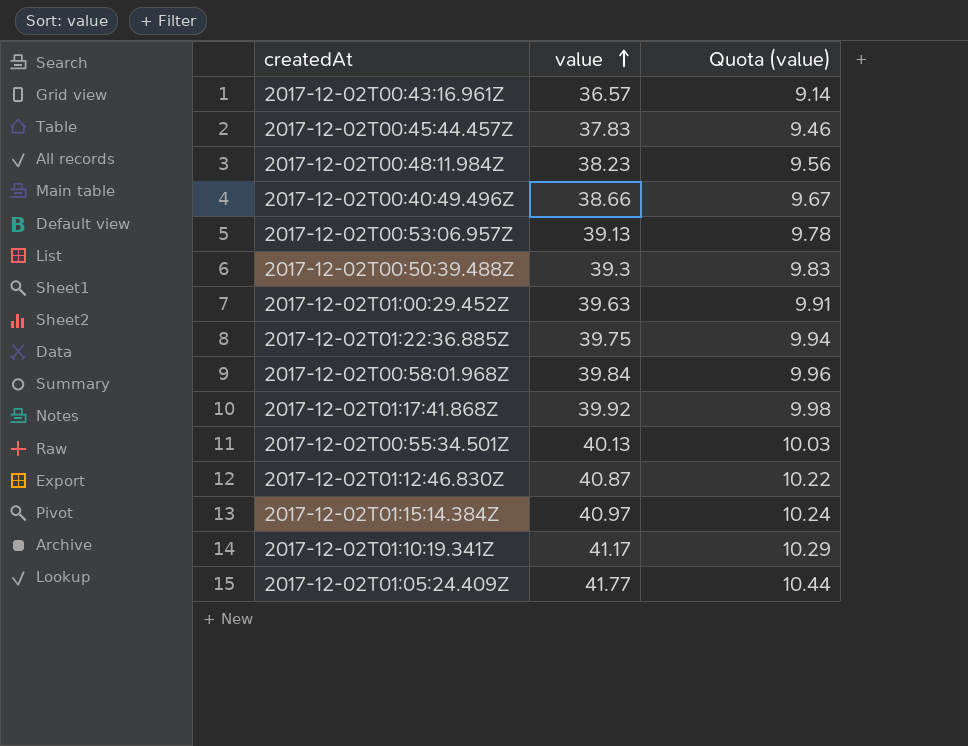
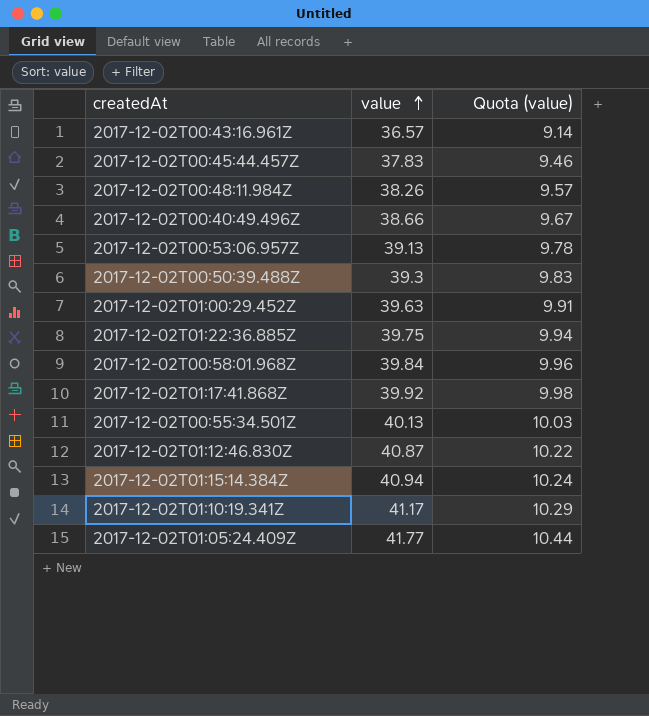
2017-12-02T00:48:11.984Z | value: 38.23 -> 38.26
2017-12-02T00:48:11.984Z | Quota (value): 9.56 -> 9.57
2017-12-02T01:15:14.384Z | value: 40.97 -> 40.94

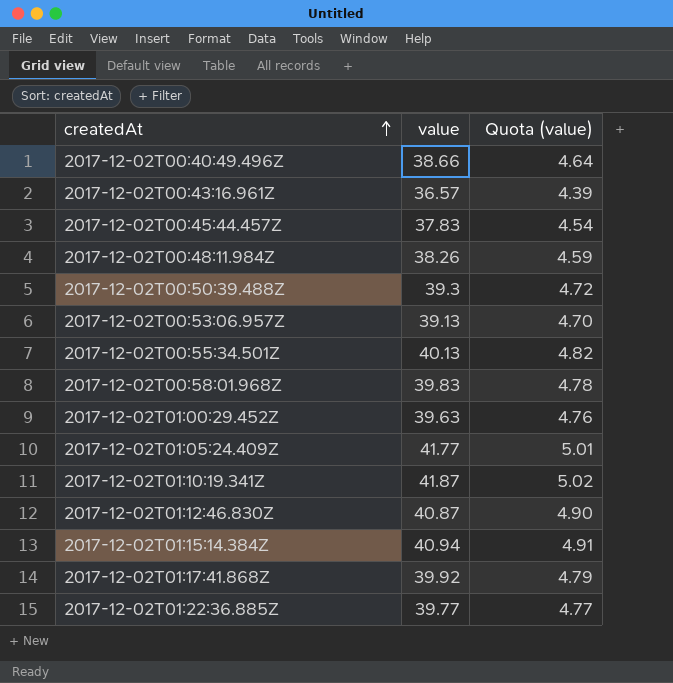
row order: value ascending -> createdAt ascending
column Quota (value) | formula: [value] * 0.25 -> [value] * 0.12
2017-12-02T00:58:01.968Z | value: 39.84 -> 39.83
2017-12-02T01:10:19.341Z | value: 41.17 -> 41.87
2017-12-02T01:22:36.885Z | value: 39.75 -> 39.77

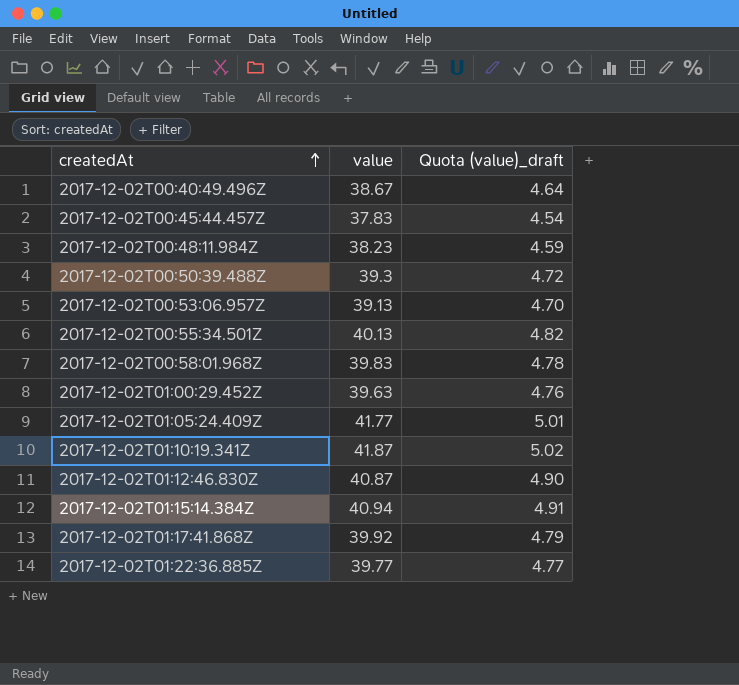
column name: Quota (value) -> Quota (value)_draft
row 2017-12-02T00:43:16.961Z: 36.57 | 4.39 -> none
2017-12-02T00:40:49.496Z | value: 38.66 -> 38.67
2017-12-02T00:48:11.984Z | value: 38.26 -> 38.23

